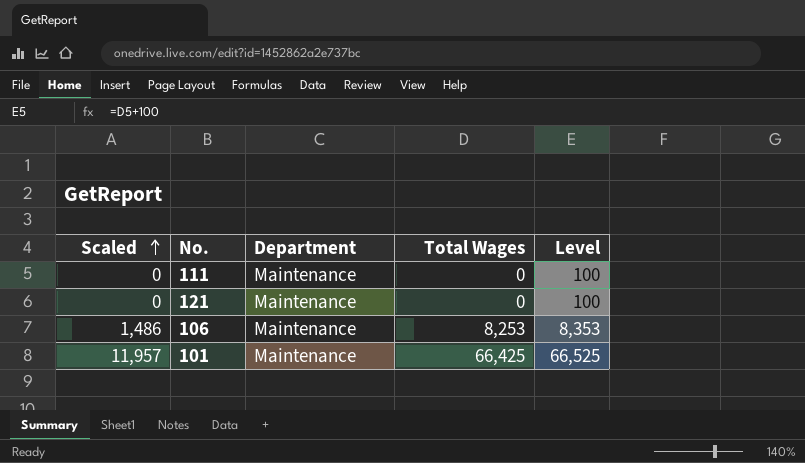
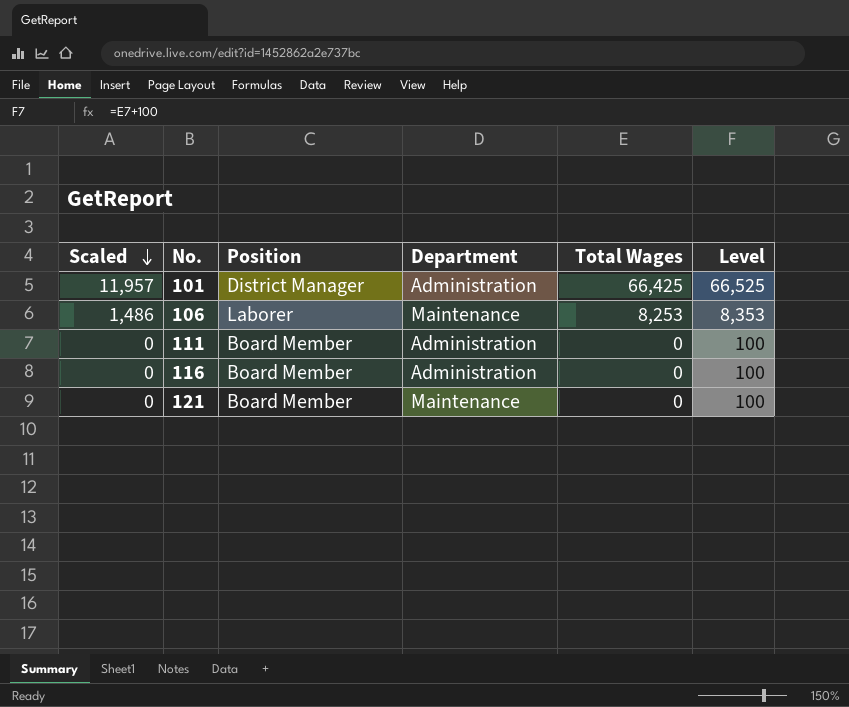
row order: Scaled ascending -> Scaled descending
column Position | position: none -> 3
101 | Department: Maintenance -> Administration
111 | Department: Maintenance -> Administration
row 116: none -> 0 | Board Member | Administration | 0 | 100

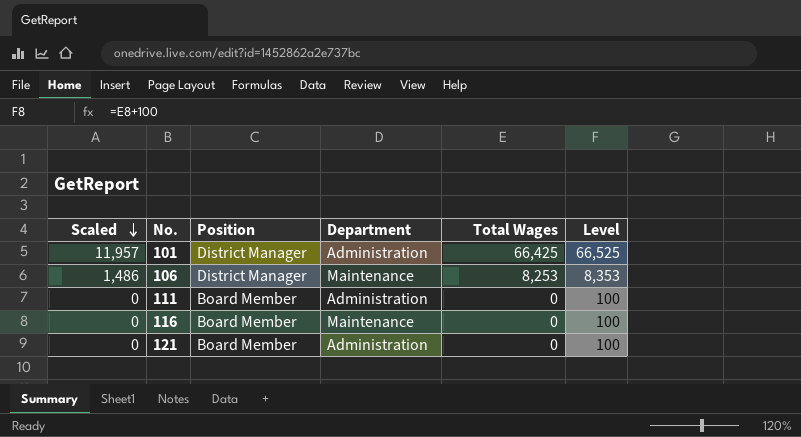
106 | Position: Laborer -> District Manager
116 | Department: Administration -> Maintenance
121 | Department: Maintenance -> Administration

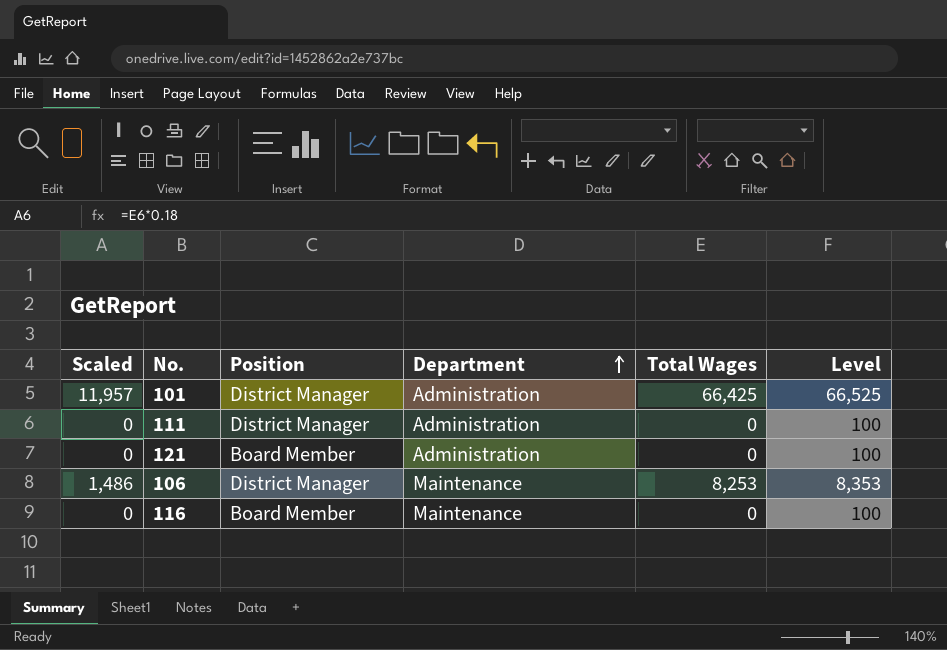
row order: Scaled descending -> Department ascending
111 | Position: Board Member -> District Manager

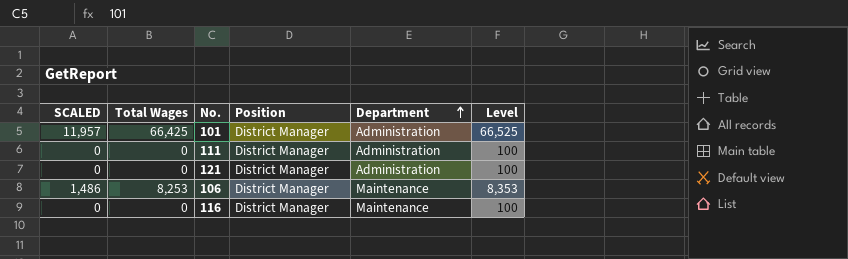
column name: Scaled -> SCALED
column Total Wages | position: 5 -> 2
121 | Position: Board Member -> District Manager
116 | Position: Board Member -> District Manager

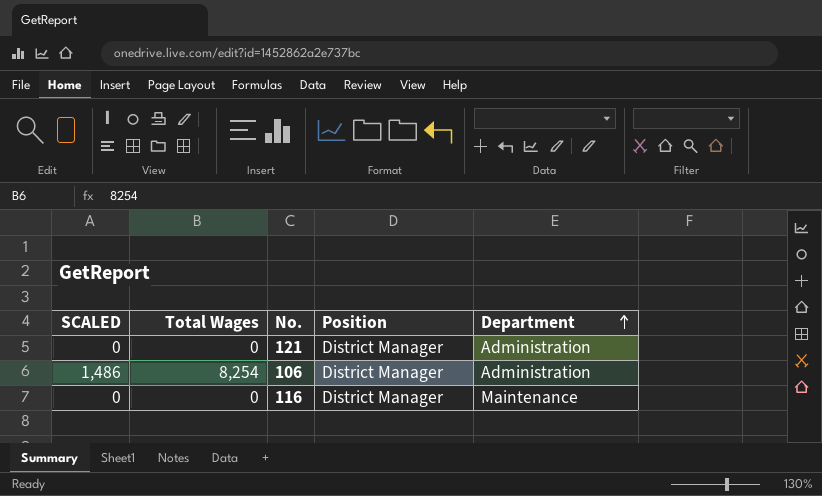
column Level | formula: [Total Wages] + 100 -> none
row 101: 11,957 | 66,425 | District Manager | Administration | 66,525 -> none
row 111: 0 | 0 | District Manager | Administration | 100 -> none
106 | Total Wages: 8,253 -> 8,254
106 | Department: Maintenance -> Administration

